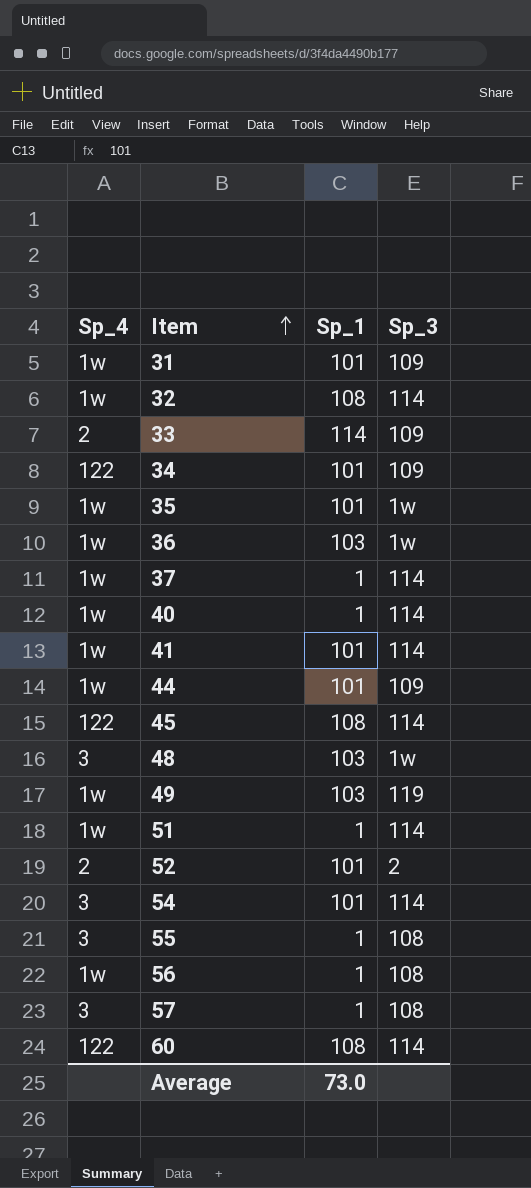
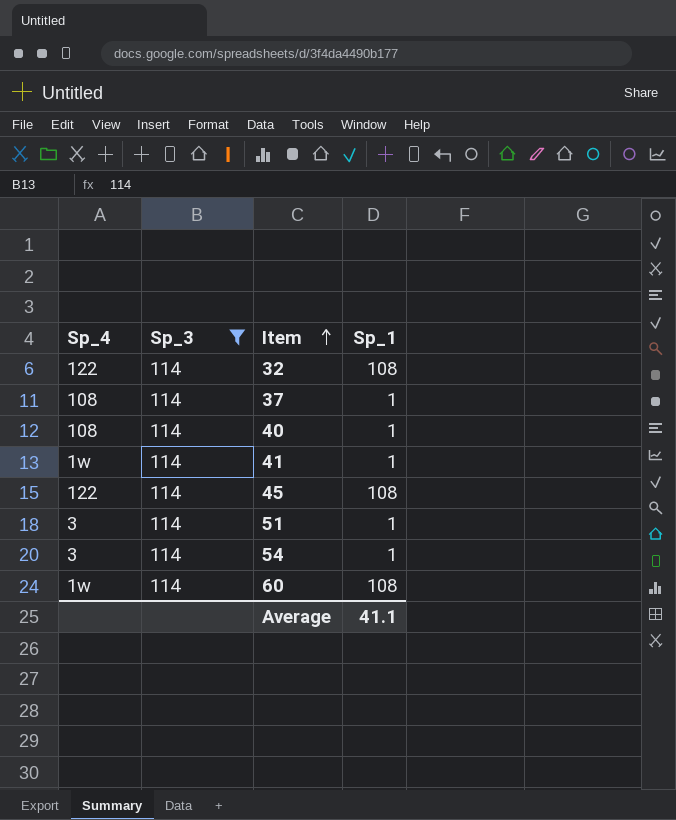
filter: none -> Sp_3 = 114
column Sp_3 | position: 4 -> 2
32 | Sp_4: 1w -> 122
37 | Sp_4: 1w -> 108
40 | Sp_4: 1w -> 108
41 | Sp_1: 101 -> 1
51 | Sp_4: 1w -> 3
54 | Sp_1: 101 -> 1
60 | Sp_4: 122 -> 1w
Average | Sp_1: 73.0 -> 41.1

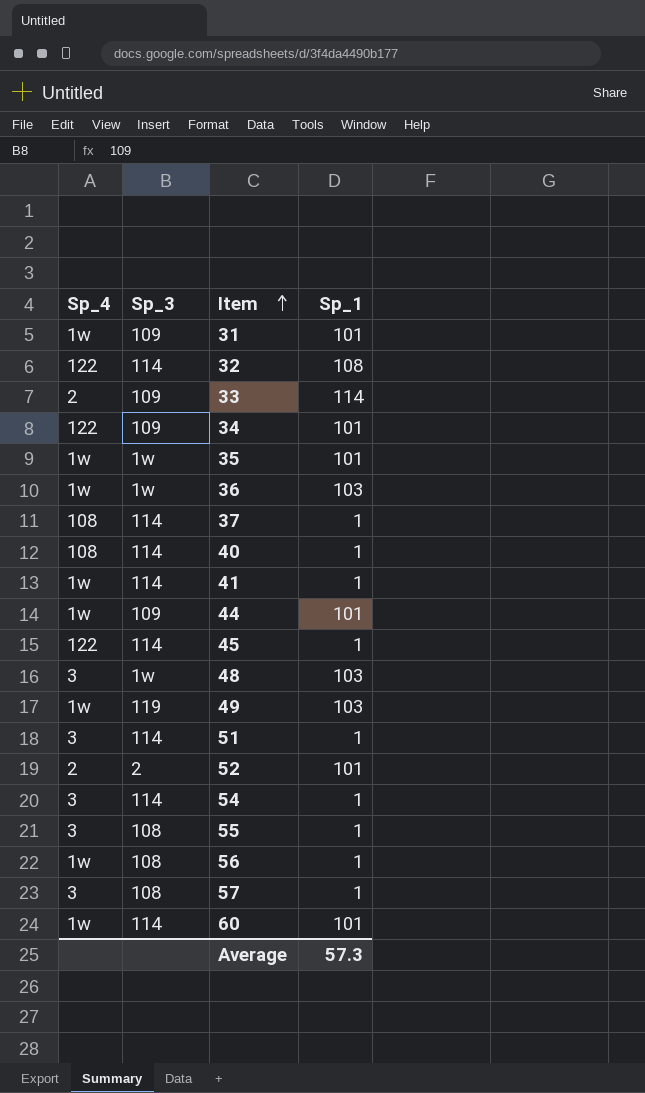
filter: Sp_3 = 114 -> none
45 | Sp_1: 108 -> 1
60 | Sp_1: 108 -> 101
Average | Sp_1: 41.1 -> 57.3

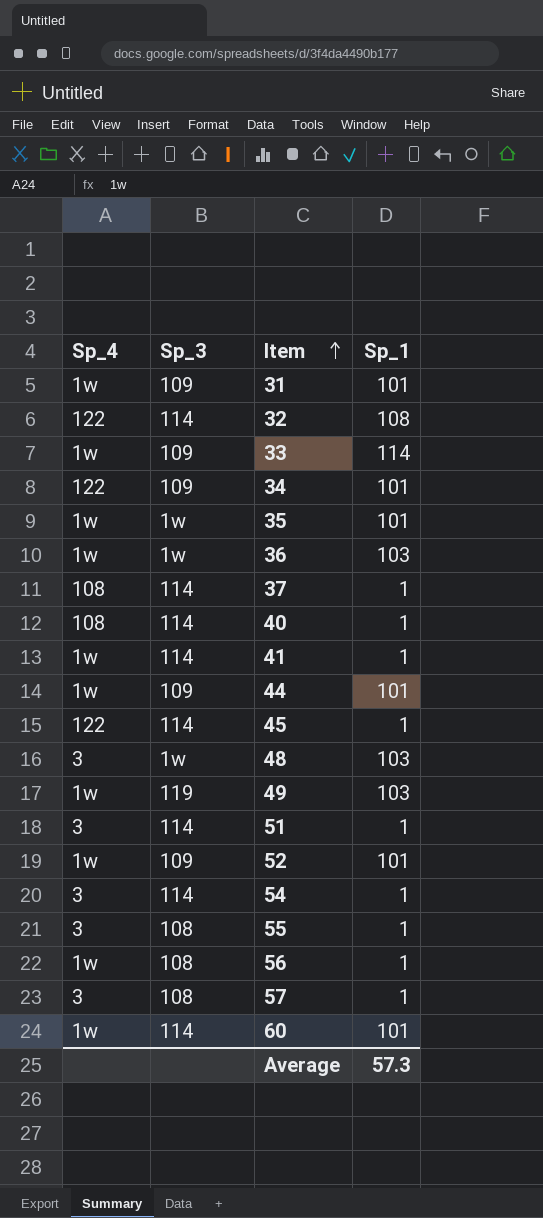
33 | Sp_4: 2 -> 1w
52 | Sp_4: 2 -> 1w
52 | Sp_3: 2 -> 109

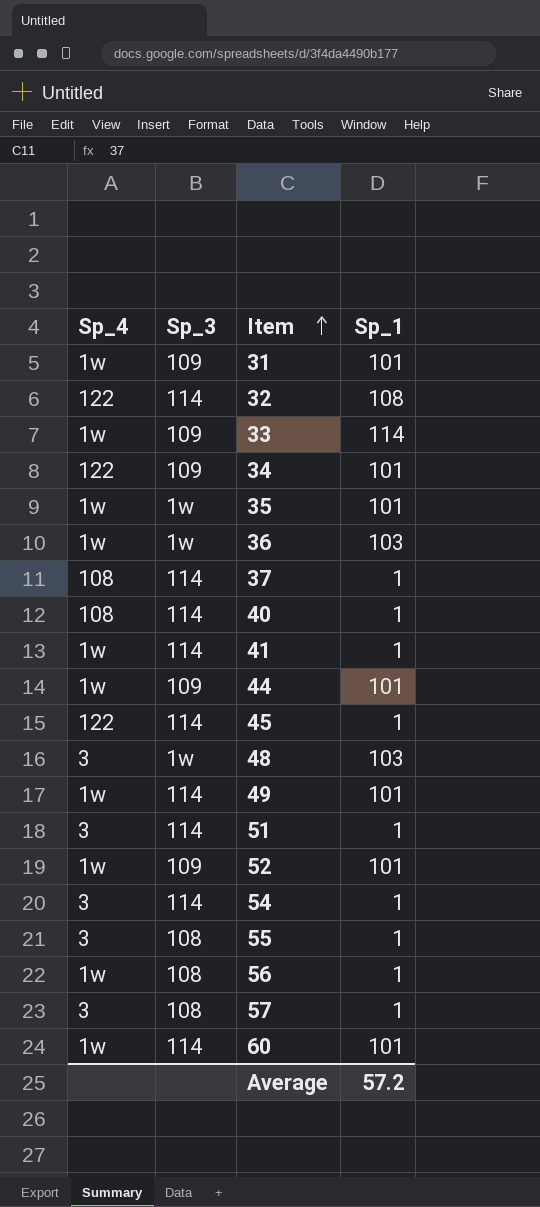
49 | Sp_3: 119 -> 114
49 | Sp_1: 103 -> 101
Average | Sp_1: 57.3 -> 57.2

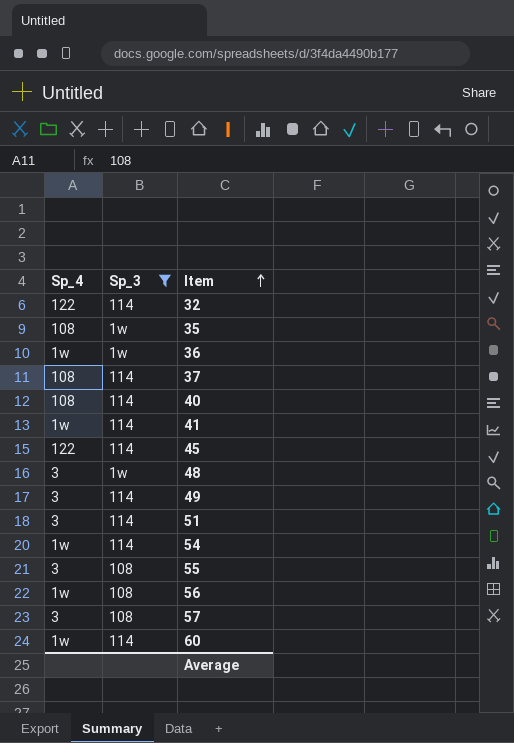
filter: none -> Sp_3 != 109
column Sp_1 | position: 4 -> none
35 | Sp_4: 1w -> 108
49 | Sp_4: 1w -> 3
54 | Sp_4: 3 -> 1w

